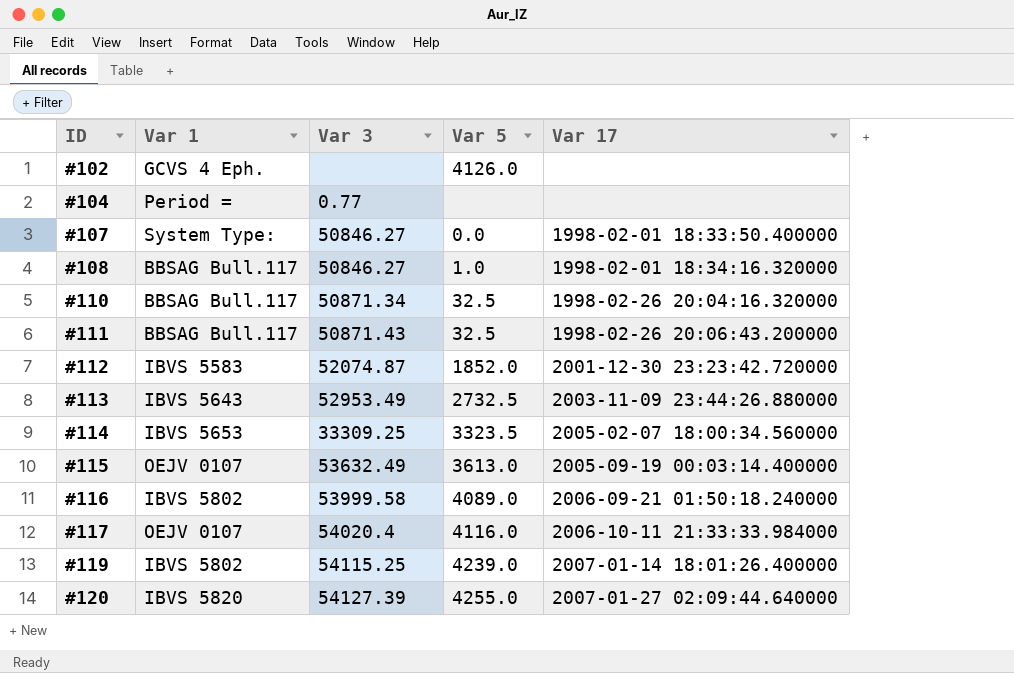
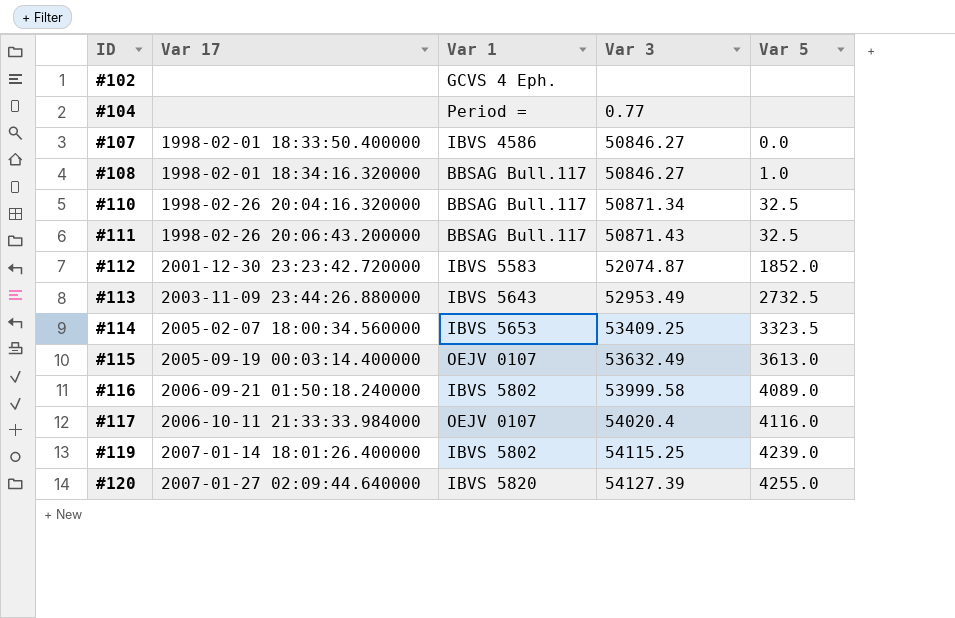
column Var 17 | position: 5 -> 2
#102 | Var 5: 4126.0 -> none
#107 | Var 1: System Type: -> IBVS 4586
#114 | Var 3: 33309.25 -> 53409.25

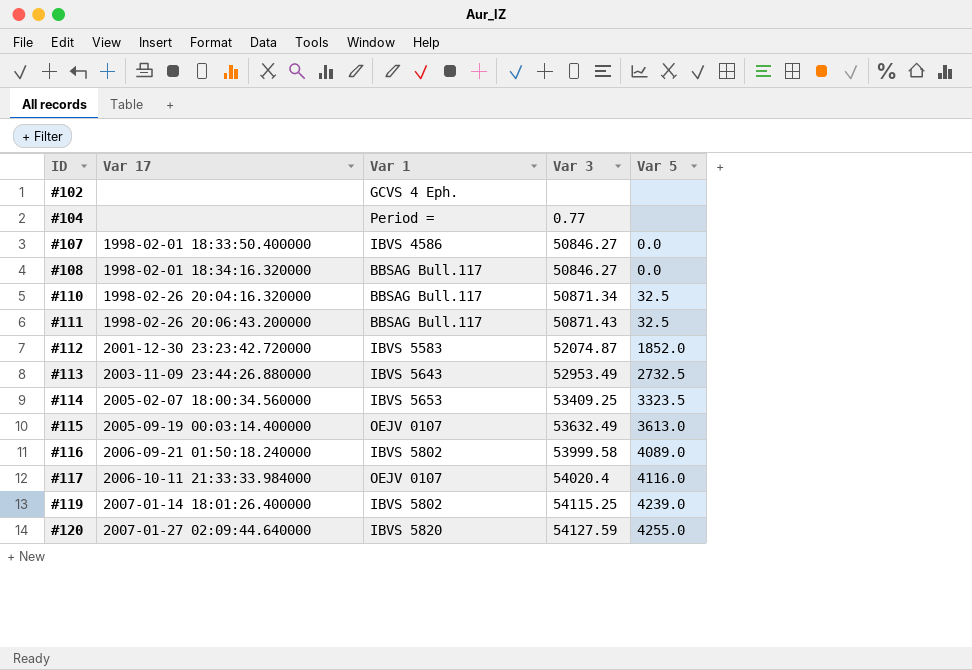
#108 | Var 5: 1.0 -> 0.0
#120 | Var 3: 54127.39 -> 54127.59

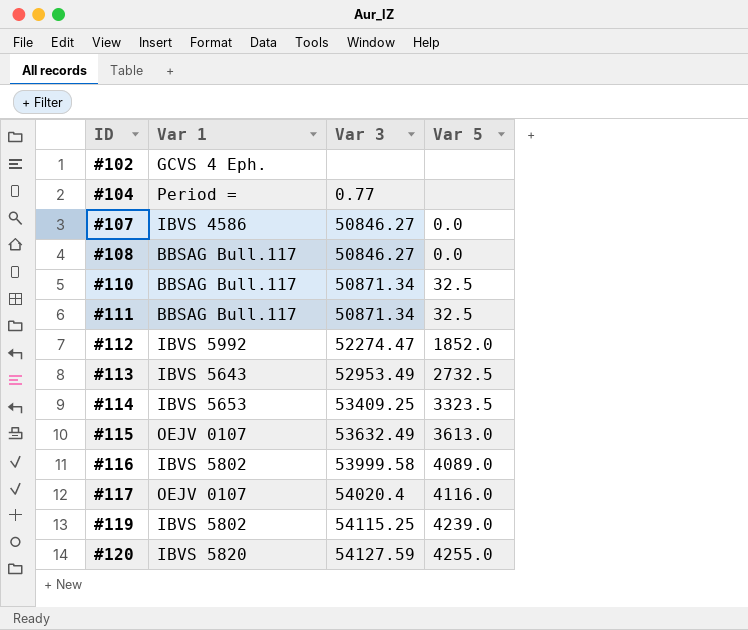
column Var 17 | position: 2 -> none
#111 | Var 3: 50871.43 -> 50871.34
#112 | Var 1: IBVS 5583 -> IBVS 5992
#112 | Var 3: 52074.87 -> 52274.47

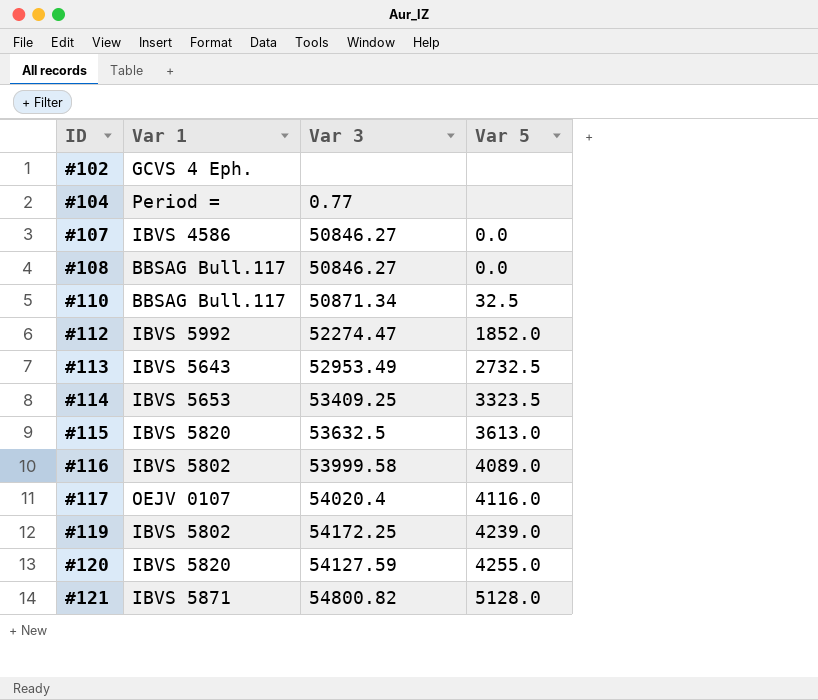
row #111: BBSAG Bull.117 | 50871.34 | 32.5 -> none
#115 | Var 1: OEJV 0107 -> IBVS 5820
#115 | Var 3: 53632.49 -> 53632.5
#119 | Var 3: 54115.25 -> 54172.25
row #121: none -> IBVS 5871 | 54800.82 | 5128.0

